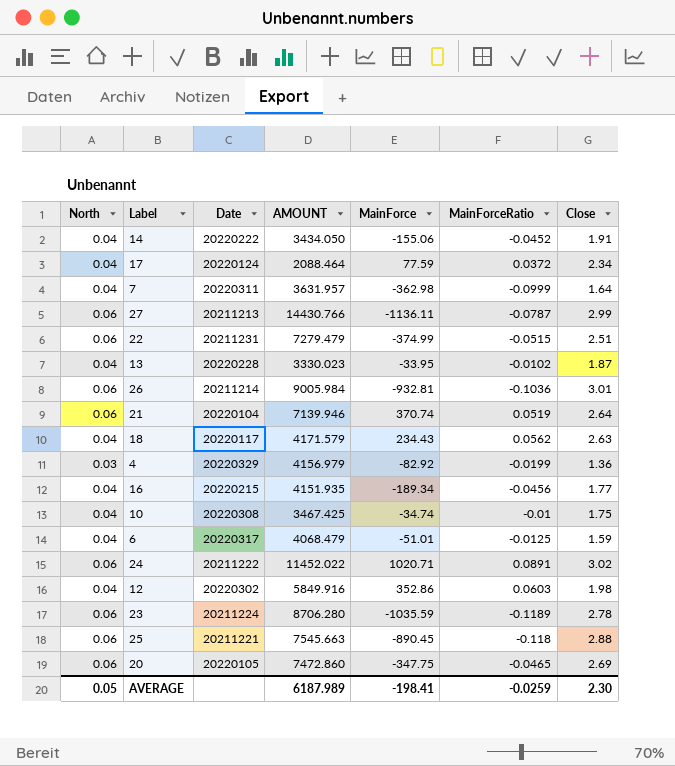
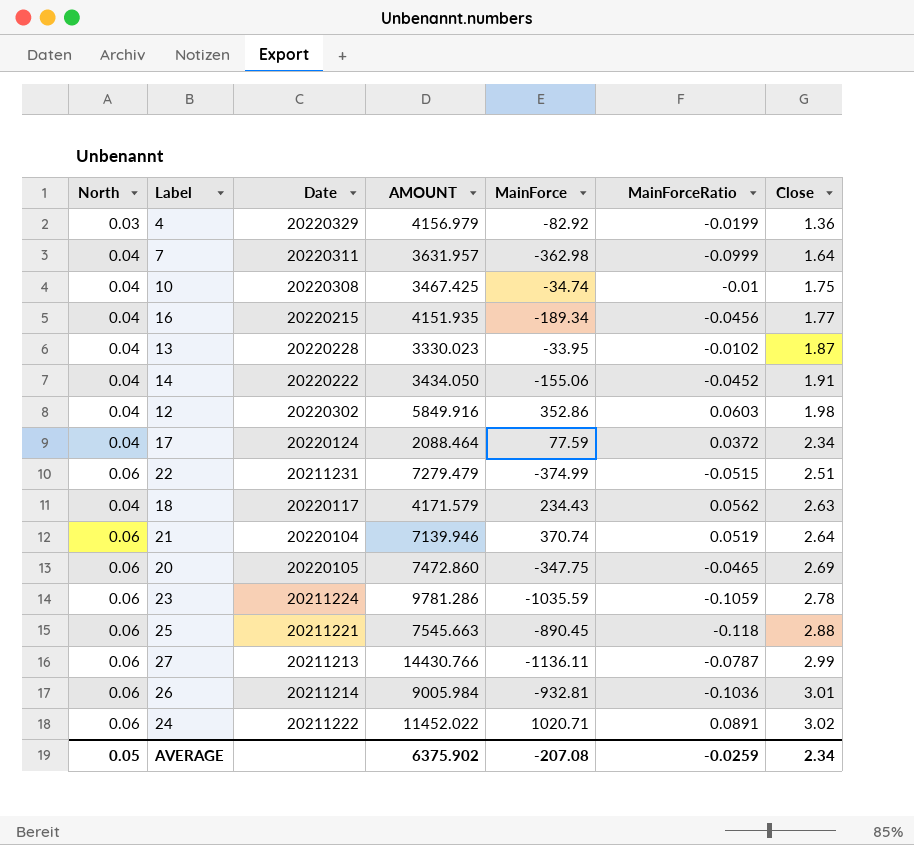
row order: none -> Close ascending
row 6: 0.04 | 20220317 | 4068.479 | -51.01 | -0.0125 | 1.59 -> none
23 | AMOUNT: 8706.280 -> 9781.286
23 | MainForceRatio: -0.1189 -> -0.1059
AVERAGE | AMOUNT: 6187.989 -> 6375.902
AVERAGE | MainForce: -198.41 -> -207.08
AVERAGE | Close: 2.30 -> 2.34

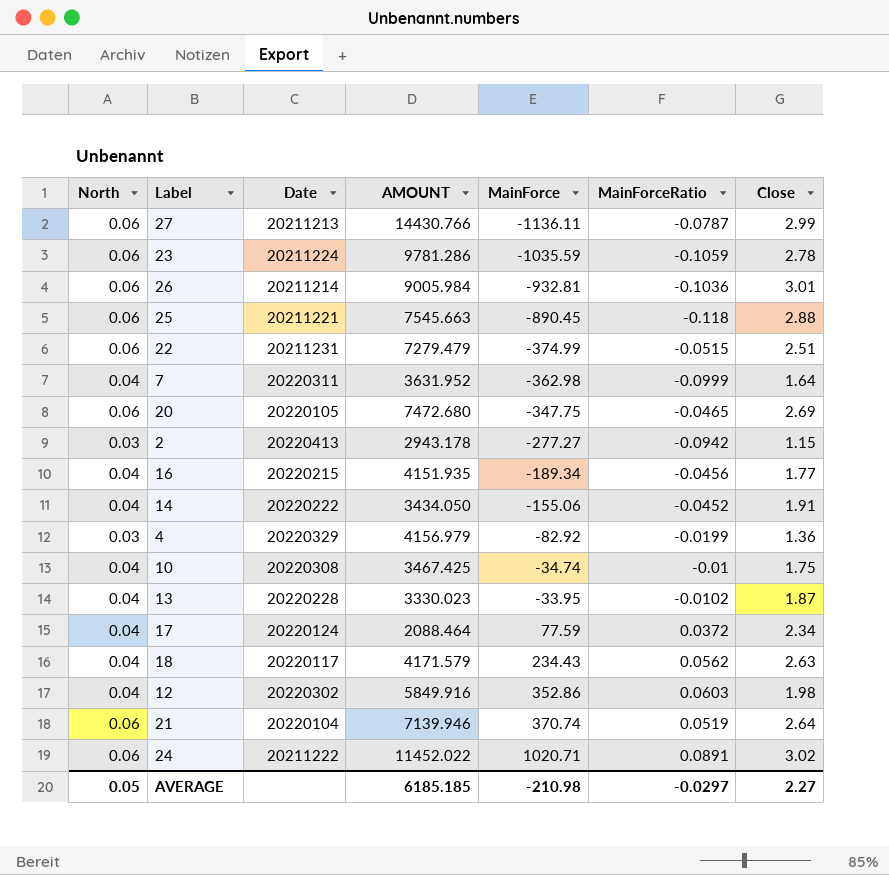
row order: Close ascending -> MainForce ascending
7 | AMOUNT: 3631.957 -> 3631.952
20 | AMOUNT: 7472.860 -> 7472.680
row 2: none -> 0.03 | 20220413 | 2943.178 | -277.27 | -0.0942 | 1.15
AVERAGE | AMOUNT: 6375.902 -> 6185.185
AVERAGE | MainForce: -207.08 -> -210.98
AVERAGE | MainForceRatio: -0.0259 -> -0.0297
AVERAGE | Close: 2.34 -> 2.27

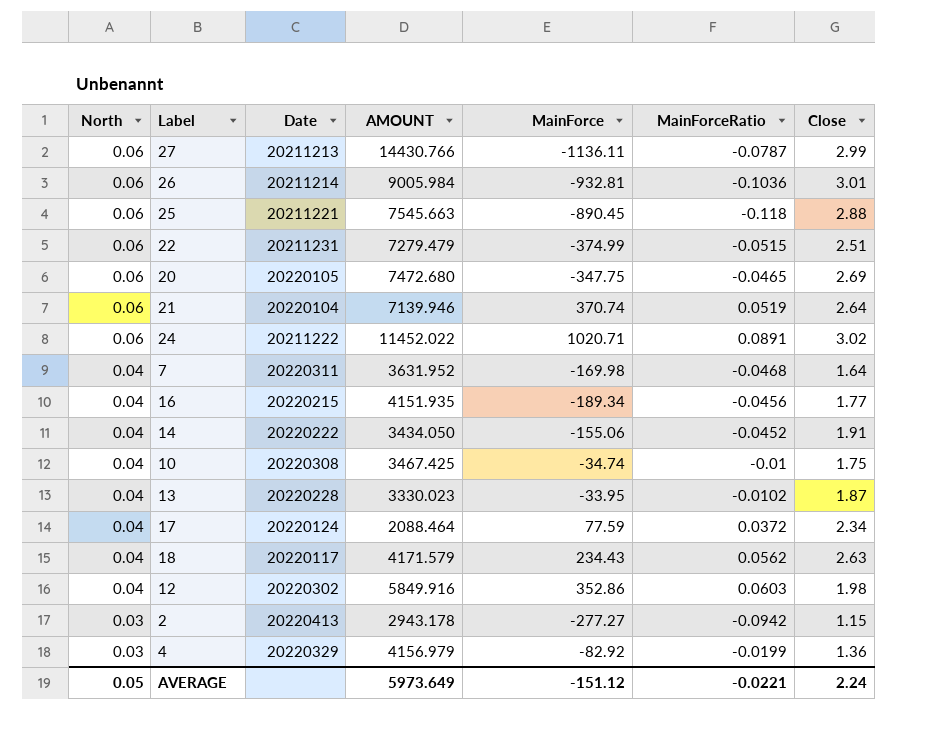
row order: MainForce ascending -> North descending
row 23: 0.06 | 20211224 | 9781.286 | -1035.59 | -0.1059 | 2.78 -> none
7 | MainForce: -362.98 -> -169.98
7 | MainForceRatio: -0.0999 -> -0.0468
AVERAGE | AMOUNT: 6185.185 -> 5973.649
AVERAGE | MainForce: -210.98 -> -151.12
AVERAGE | MainForceRatio: -0.0297 -> -0.0221
AVERAGE | Close: 2.27 -> 2.24

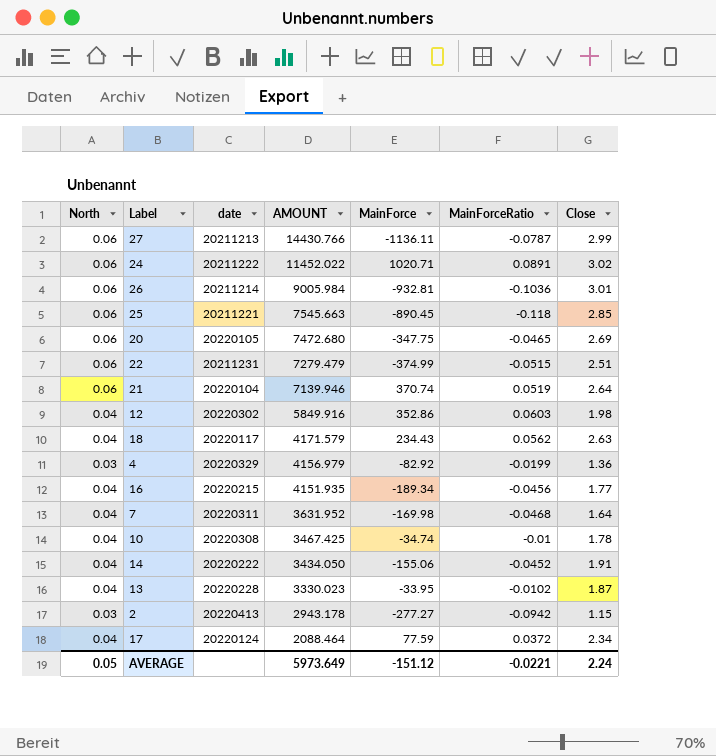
row order: North descending -> AMOUNT descending
column name: Date -> date
25 | Close: 2.88 -> 2.85
10 | Close: 1.75 -> 1.78

